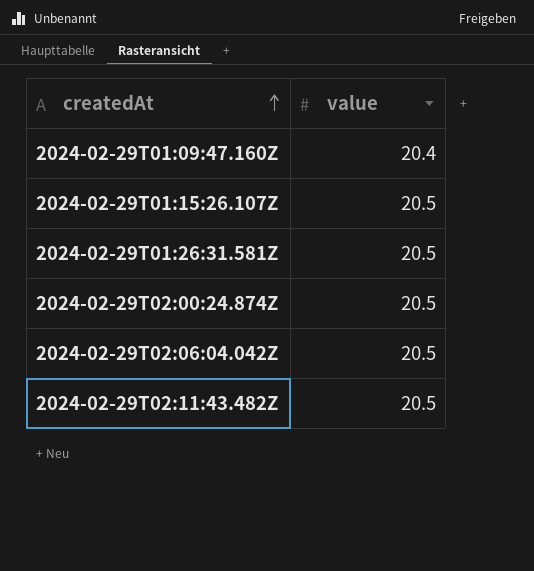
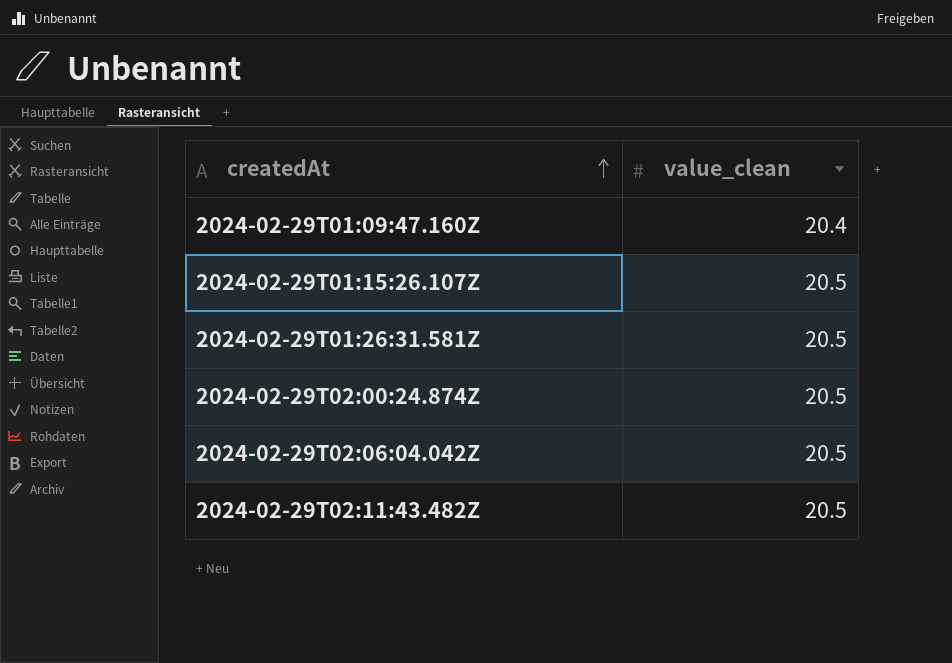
column name: value -> value_clean

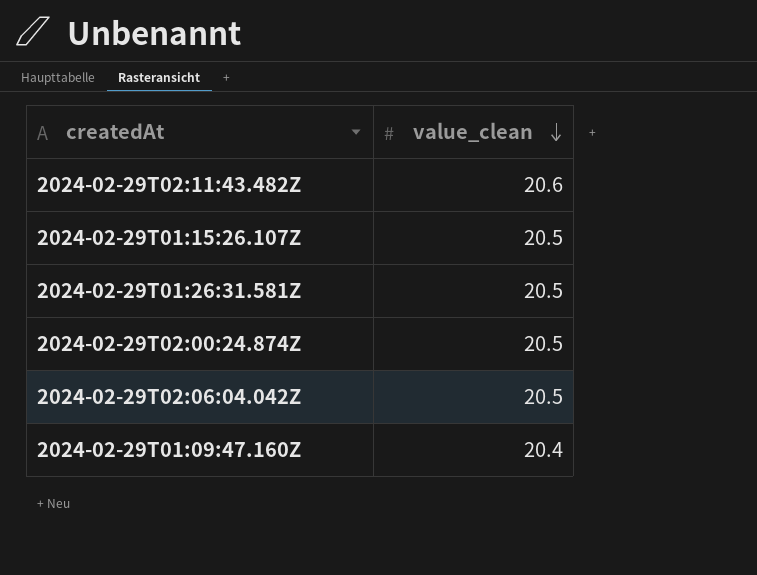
row order: createdAt ascending -> value_clean descending
2024-02-29T02:11:43.482Z | value_clean: 20.5 -> 20.6

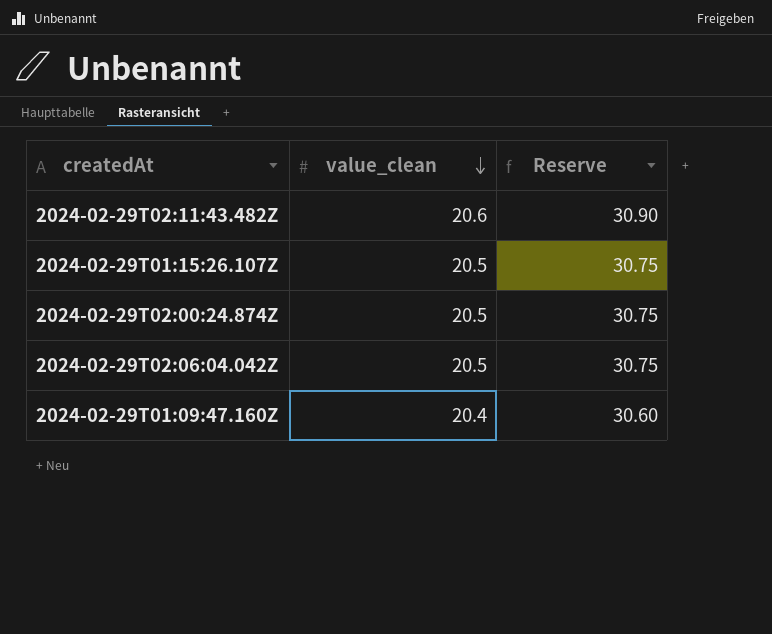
column Reserve | formula: none -> [value_clean] * 1.5
row 2024-02-29T01:26:31.581Z: 20.5 -> none

